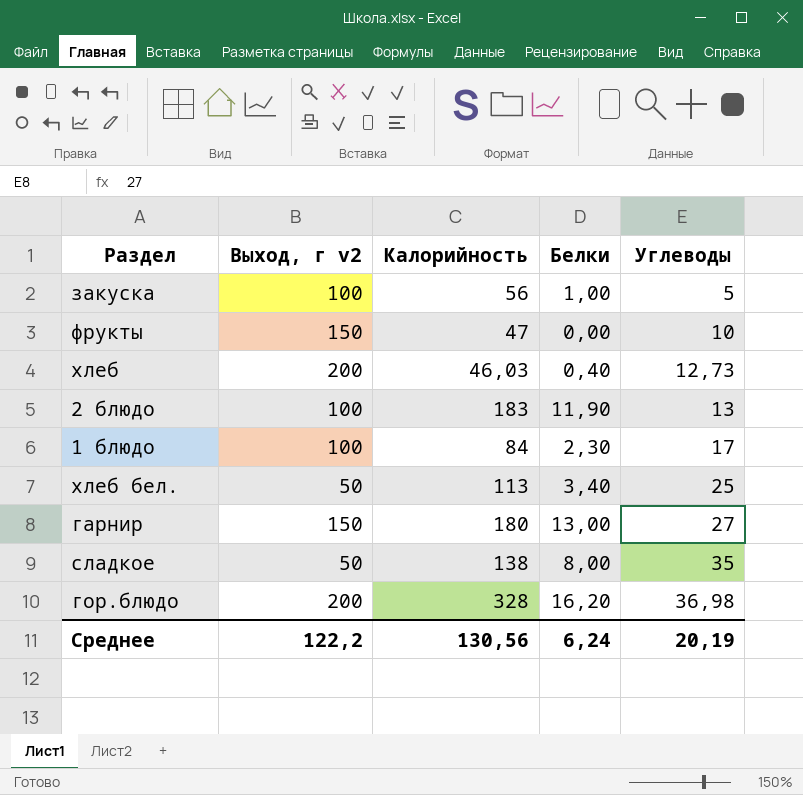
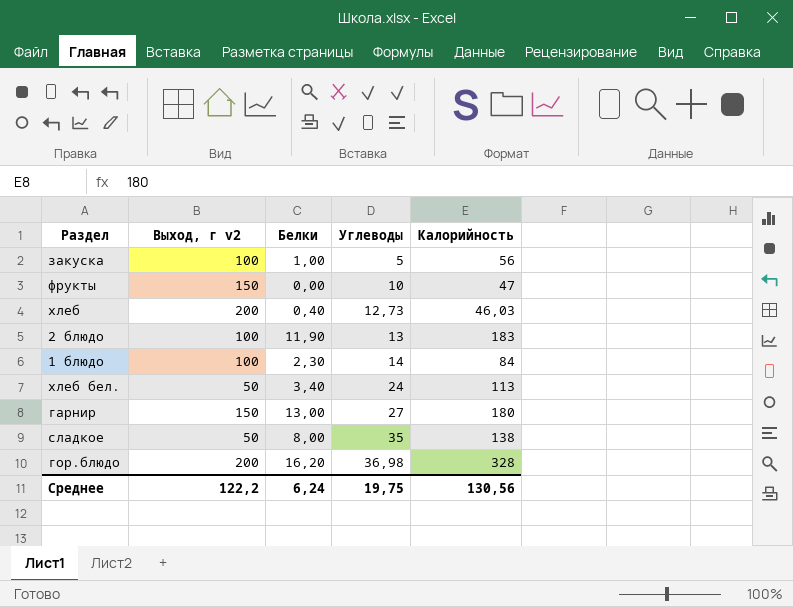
column Калорийность | position: 3 -> 5
1 блюдо | Углеводы: 17 -> 14
хлеб бел. | Углеводы: 25 -> 24
Среднее | Углеводы: 20,19 -> 19,75

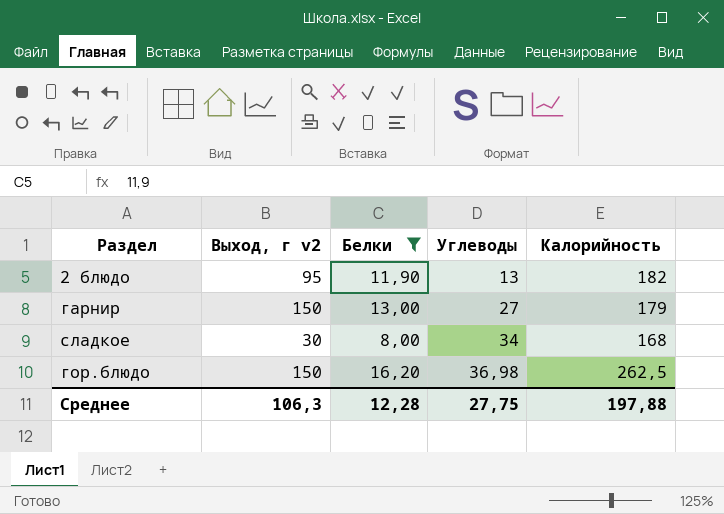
filter: none -> Белки >= 8,00
2 блюдо | Выход, г v2: 100 -> 95
2 блюдо | Калорийность: 183 -> 182
гарнир | Калорийность: 180 -> 179
сладкое | Выход, г v2: 50 -> 30
сладкое | Углеводы: 35 -> 34
сладкое | Калорийность: 138 -> 168
гор.блюдо | Выход, г v2: 200 -> 150
гор.блюдо | Калорийность: 328 -> 262,5
Среднее | Выход, г v2: 122,2 -> 106,3
Среднее | Белки: 6,24 -> 12,28
Среднее | Углеводы: 19,75 -> 27,75
Среднее | Калорийность: 130,56 -> 197,88

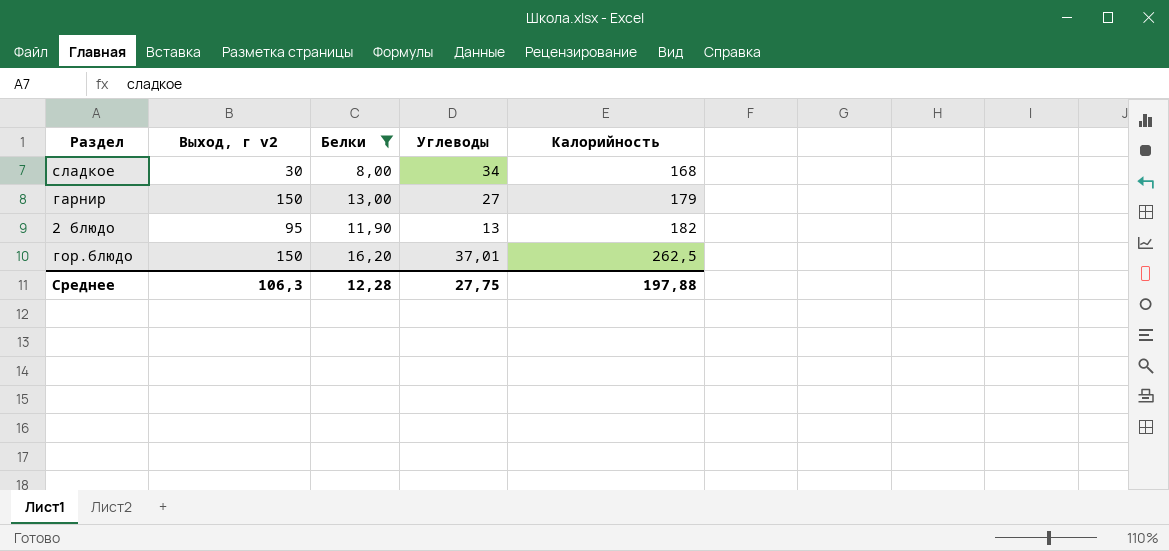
row order: Углеводы ascending -> Калорийность ascending
гор.блюдо | Углеводы: 36,98 -> 37,01

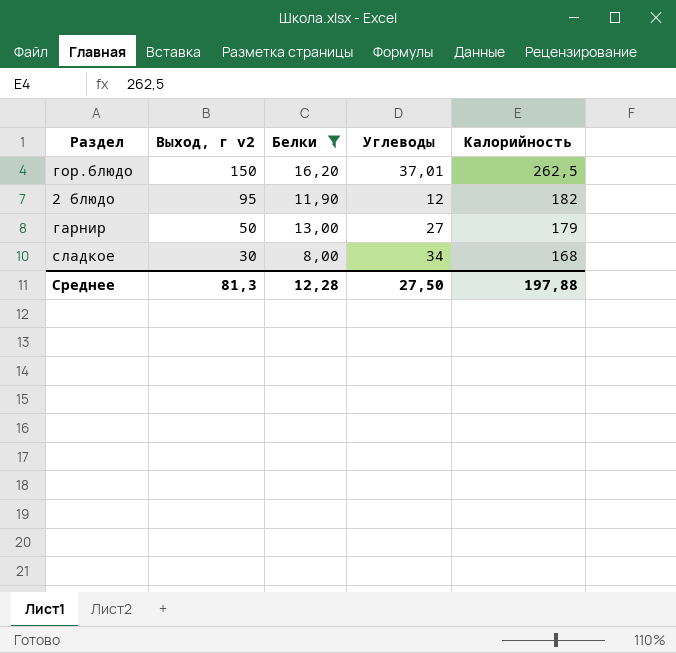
row order: Калорийность ascending -> Выход, г v2 descending
2 блюдо | Углеводы: 13 -> 12
гарнир | Выход, г v2: 150 -> 50
Среднее | Выход, г v2: 106,3 -> 81,3
Среднее | Углеводы: 27,75 -> 27,50

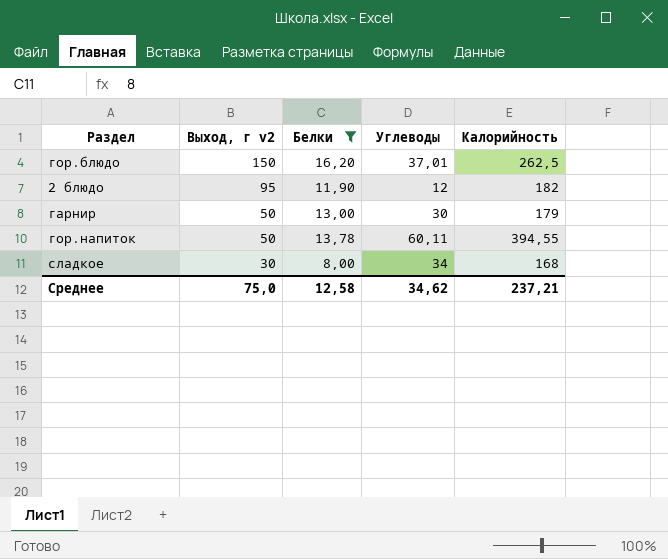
гарнир | Углеводы: 27 -> 30
row гор.напиток: none -> 50 | 13,78 | 60,11 | 394,55
Среднее | Выход, г v2: 81,3 -> 75,0
Среднее | Белки: 12,28 -> 12,58
Среднее | Углеводы: 27,50 -> 34,62
Среднее | Калорийность: 197,88 -> 237,21

